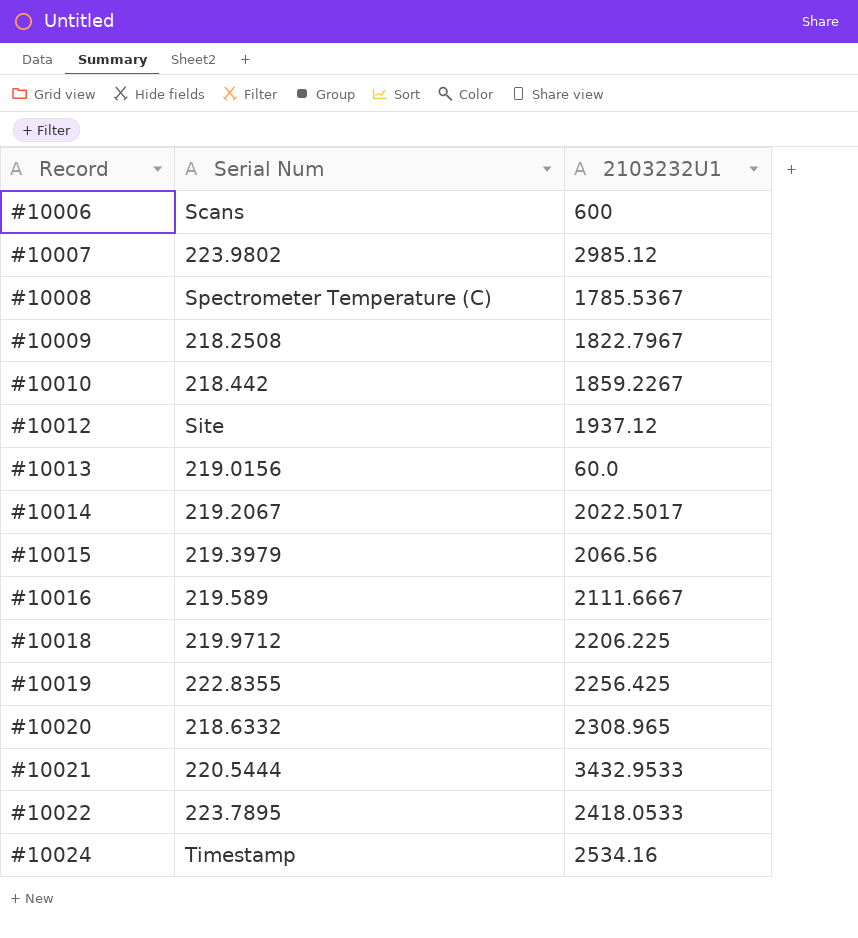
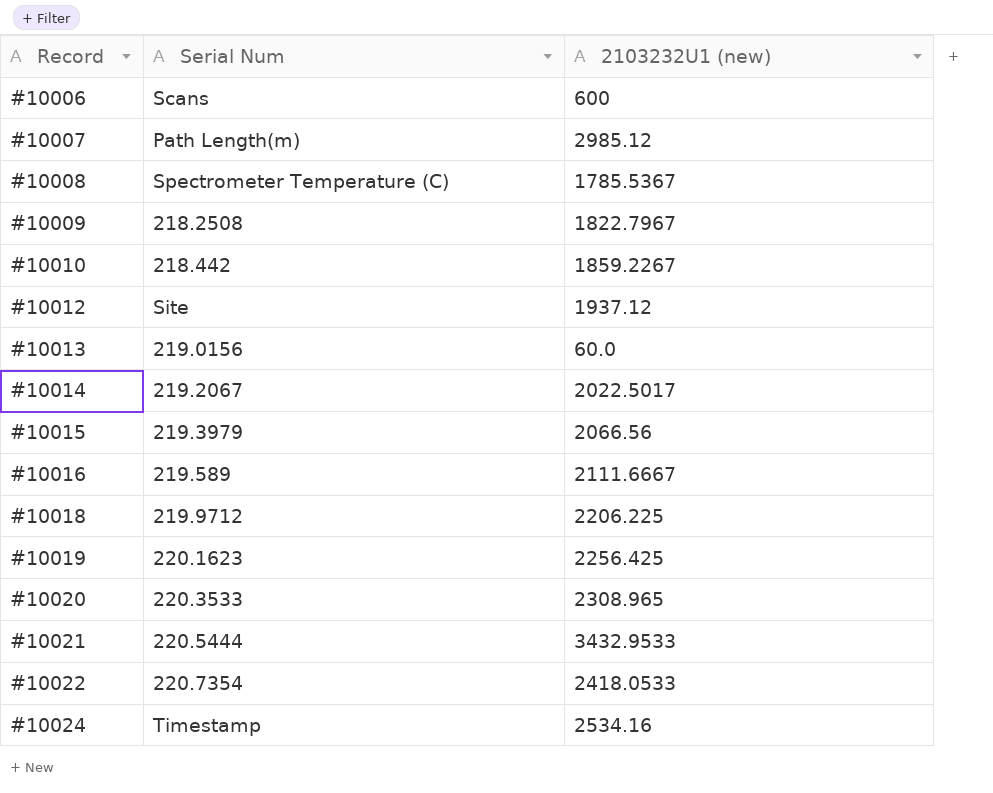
column name: 2103232U1 -> 2103232U1 (new)
#10007 | Serial Num: 223.9802 -> Path Length(m)
#10019 | Serial Num: 222.8355 -> 220.1623
#10020 | Serial Num: 218.6332 -> 220.3533
#10022 | Serial Num: 223.7895 -> 220.7354

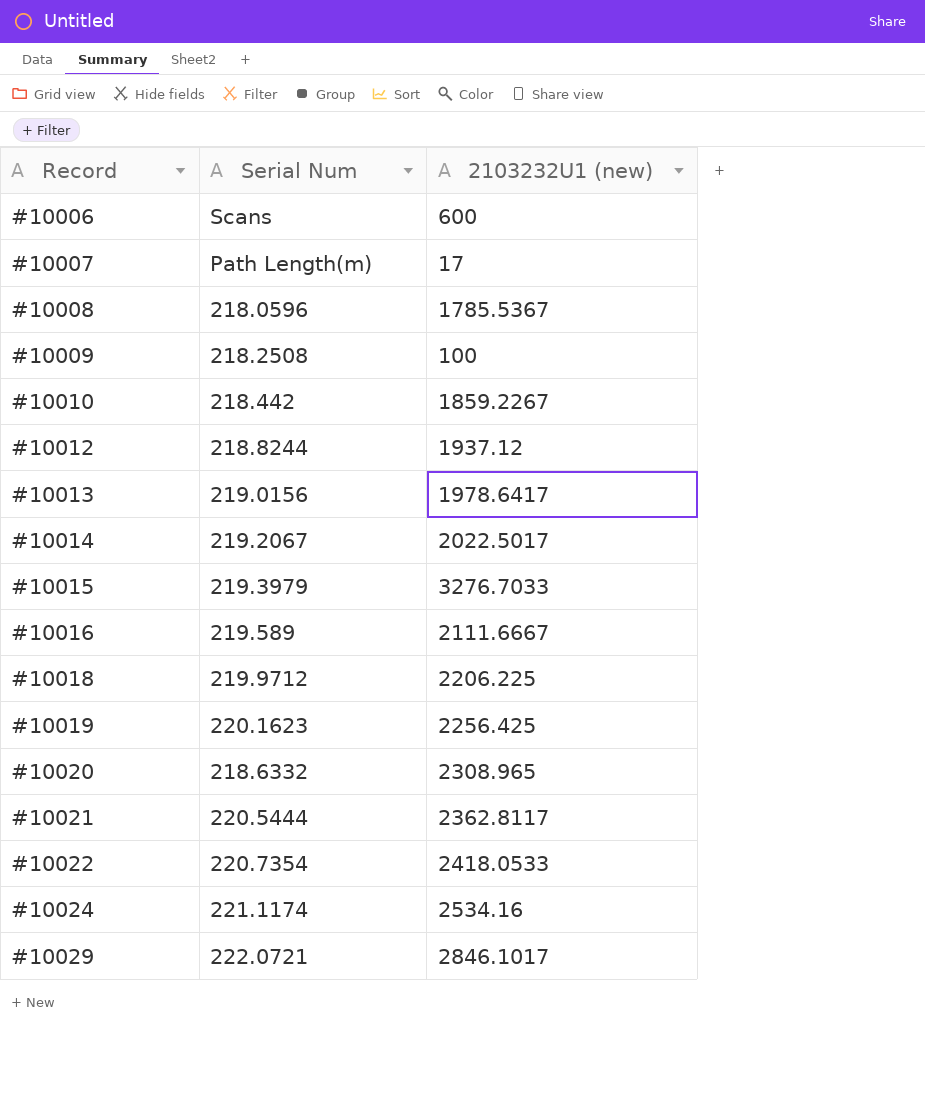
#10007 | 2103232U1 (new): 2985.12 -> 17
#10008 | Serial Num: Spectrometer Temperature (C) -> 218.0596
#10009 | 2103232U1 (new): 1822.7967 -> 100
#10012 | Serial Num: Site -> 218.8244
#10013 | 2103232U1 (new): 60.0 -> 1978.6417
#10015 | 2103232U1 (new): 2066.56 -> 3276.7033
#10020 | Serial Num: 220.3533 -> 218.6332
#10021 | 2103232U1 (new): 3432.9533 -> 2362.8117
#10024 | Serial Num: Timestamp -> 221.1174
row #10029: none -> 222.0721 | 2846.1017

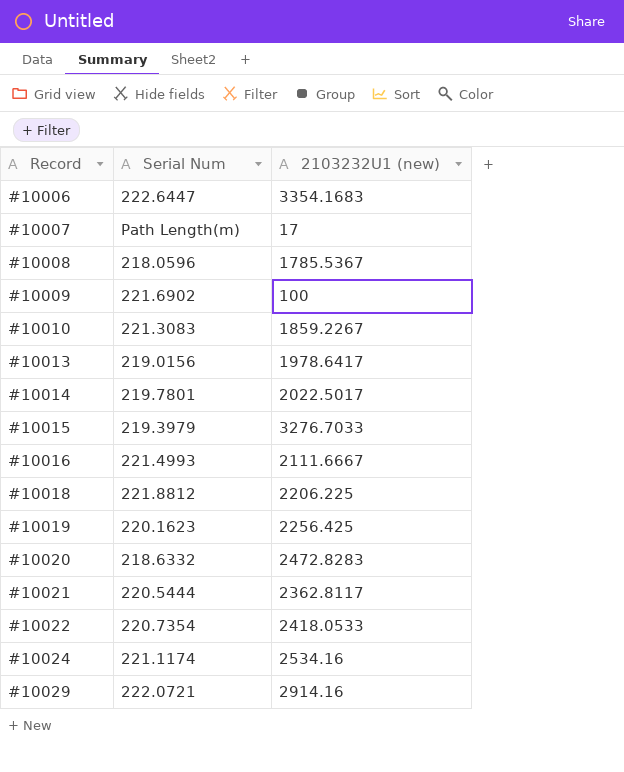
row #10012: 218.8244 | 1937.12 -> none
#10006 | Serial Num: Scans -> 222.6447
#10006 | 2103232U1 (new): 600 -> 3354.1683
#10009 | Serial Num: 218.2508 -> 221.6902
#10010 | Serial Num: 218.442 -> 221.3083
#10014 | Serial Num: 219.2067 -> 219.7801
#10016 | Serial Num: 219.589 -> 221.4993
#10018 | Serial Num: 219.9712 -> 221.8812
#10020 | 2103232U1 (new): 2308.965 -> 2472.8283
#10029 | 2103232U1 (new): 2846.1017 -> 2914.16

